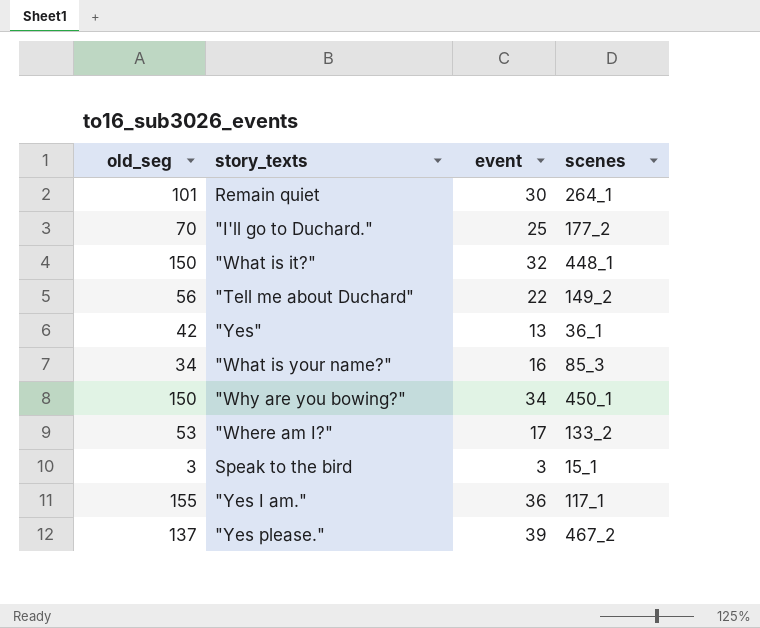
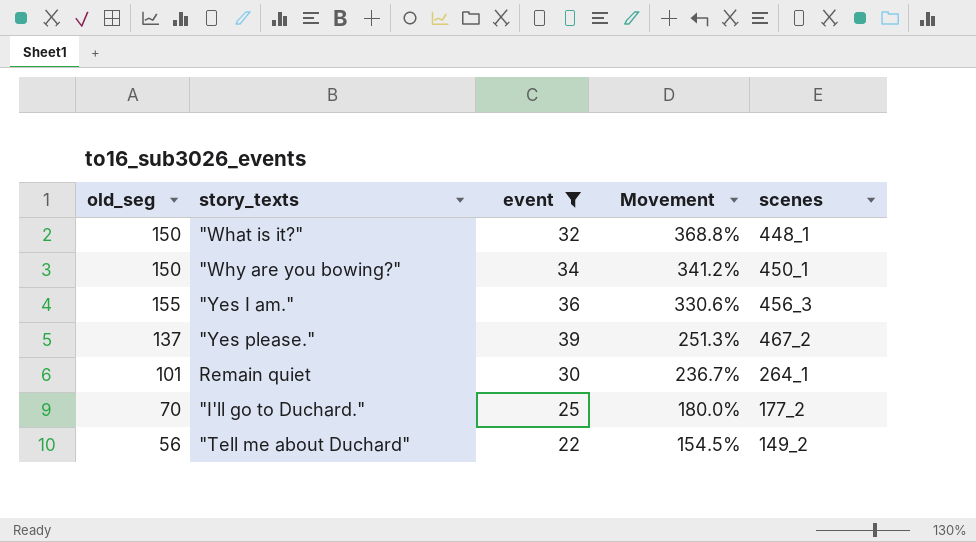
filter: none -> event >= 22
row order: none -> Movement descending
column Movement | formula: none -> ([old_seg] - [event]) / [event]
"Yes I am." | scenes: 117_1 -> 456_3

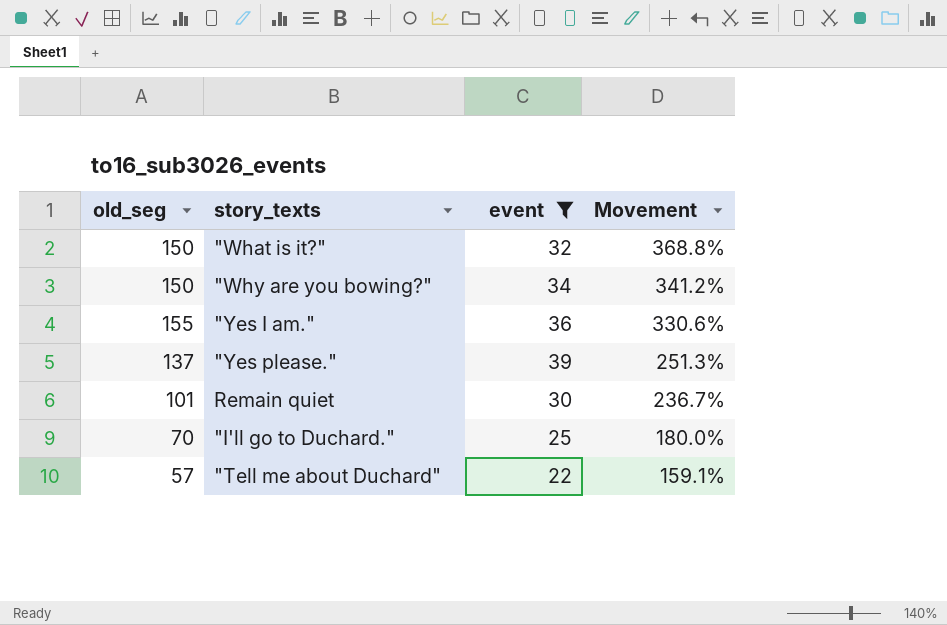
column scenes | position: 5 -> none
"Tell me about Duchard" | old_seg: 56 -> 57
"Tell me about Duchard" | Movement: 154.5% -> 159.1%

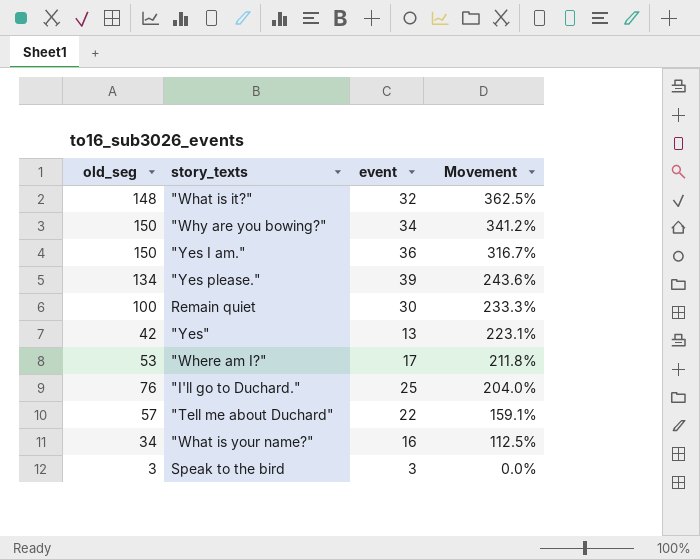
filter: event >= 22 -> none
"What is it?" | old_seg: 150 -> 148
"What is it?" | Movement: 368.8% -> 362.5%
"Yes I am." | old_seg: 155 -> 150
"Yes I am." | Movement: 330.6% -> 316.7%
"Yes please." | old_seg: 137 -> 134
"Yes please." | Movement: 251.3% -> 243.6%
Remain quiet | old_seg: 101 -> 100
Remain quiet | Movement: 236.7% -> 233.3%
"I'll go to Duchard." | old_seg: 70 -> 76
"I'll go to Duchard." | Movement: 180.0% -> 204.0%

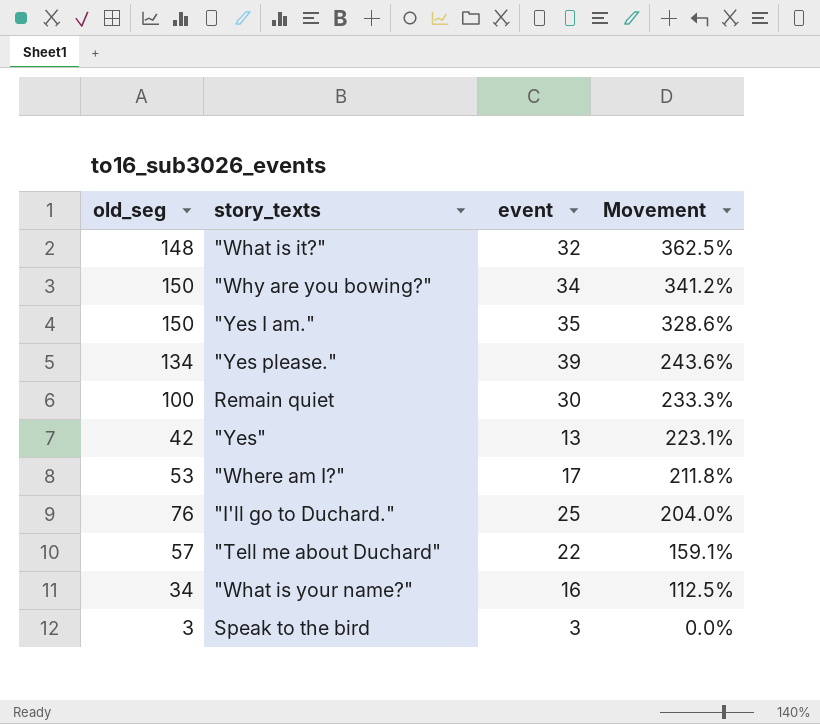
"Yes I am." | event: 36 -> 35
"Yes I am." | Movement: 316.7% -> 328.6%

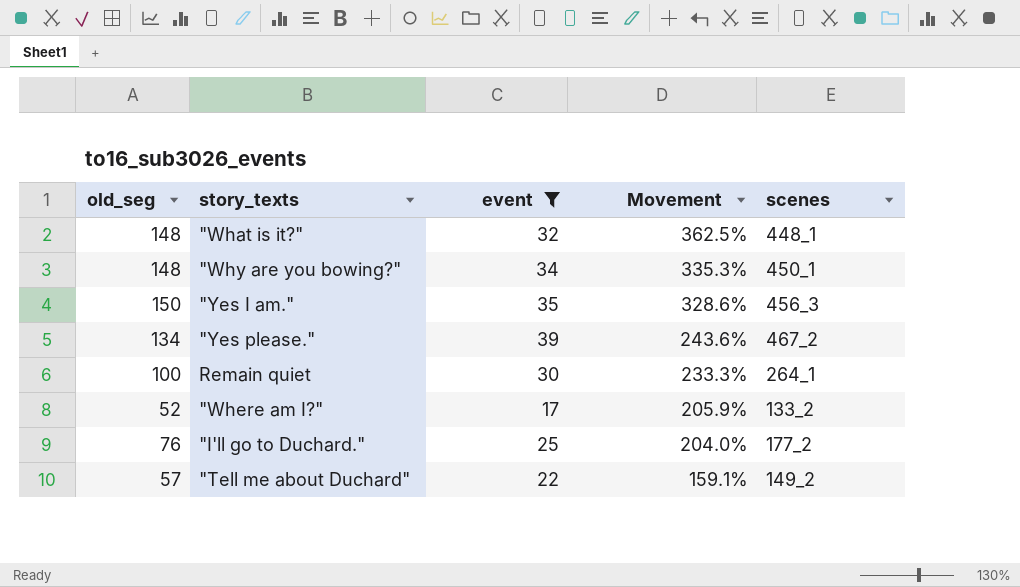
filter: none -> event >= 17
column scenes | position: none -> 5
"Why are you bowing?" | old_seg: 150 -> 148
"Why are you bowing?" | Movement: 341.2% -> 335.3%
"Where am I?" | old_seg: 53 -> 52
"Where am I?" | Movement: 211.8% -> 205.9%

